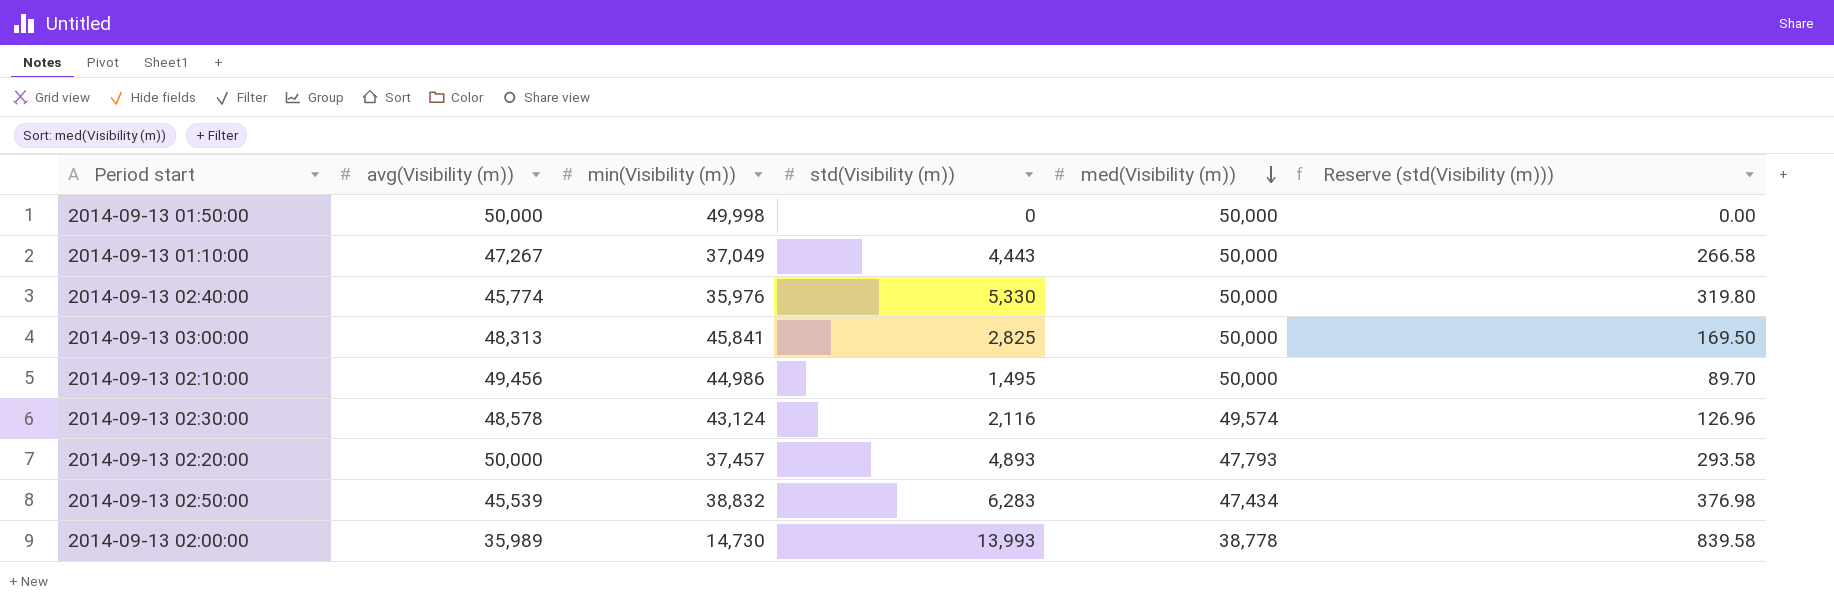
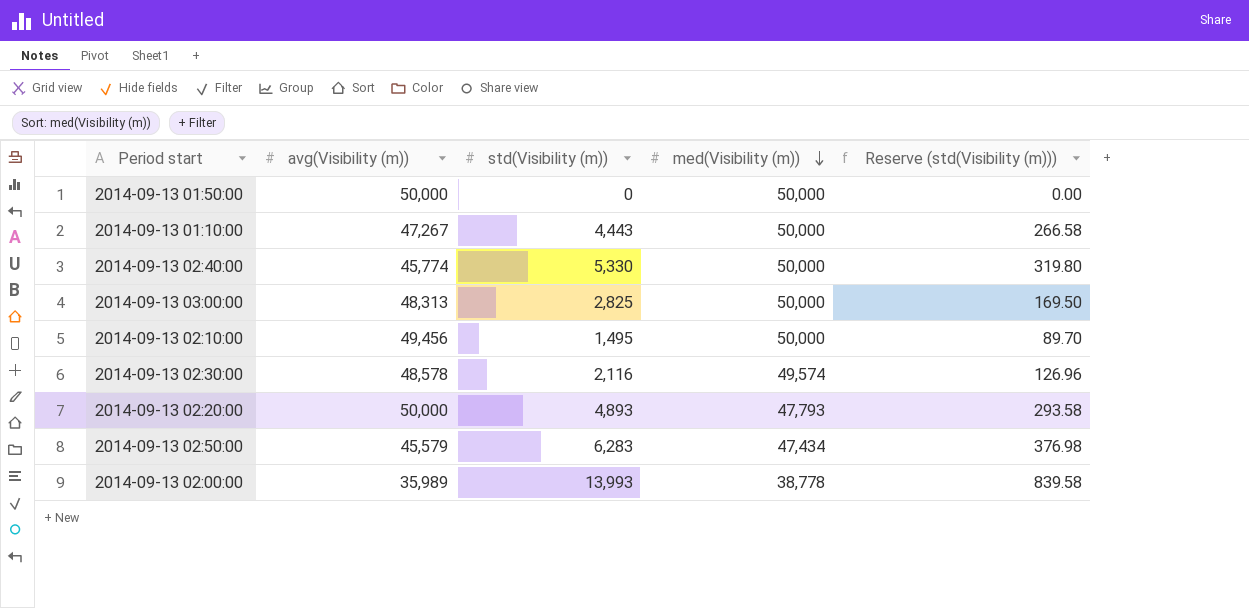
column min(Visibility (m)) | position: 3 -> none
2014-09-13 02:50:00 | avg(Visibility (m)): 45,539 -> 45,579

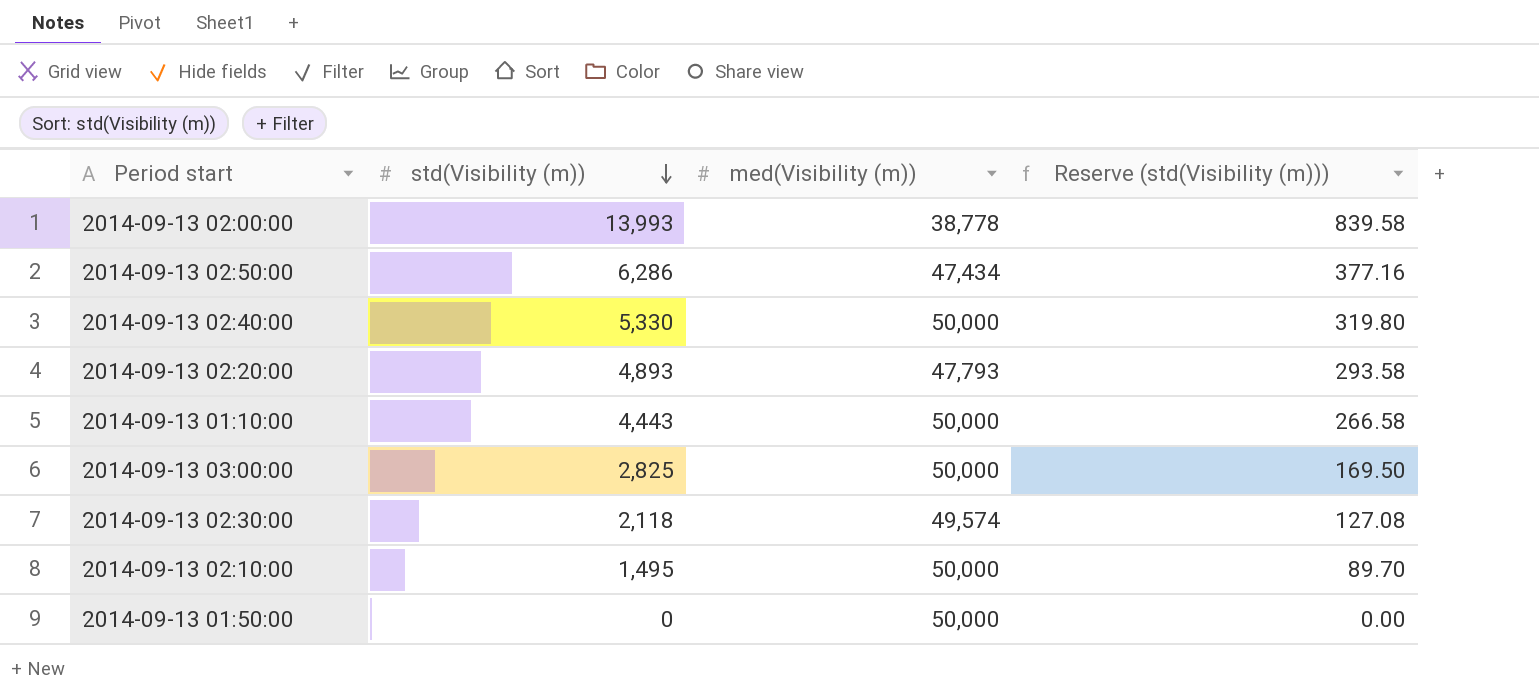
row order: med(Visibility (m)) descending -> std(Visibility (m)) descending
column avg(Visibility (m)) | position: 2 -> none
2014-09-13 02:50:00 | std(Visibility (m)): 6,283 -> 6,286
2014-09-13 02:50:00 | Reserve (std(Visibility (m))): 376.98 -> 377.16
2014-09-13 02:30:00 | std(Visibility (m)): 2,116 -> 2,118
2014-09-13 02:30:00 | Reserve (std(Visibility (m))): 126.96 -> 127.08

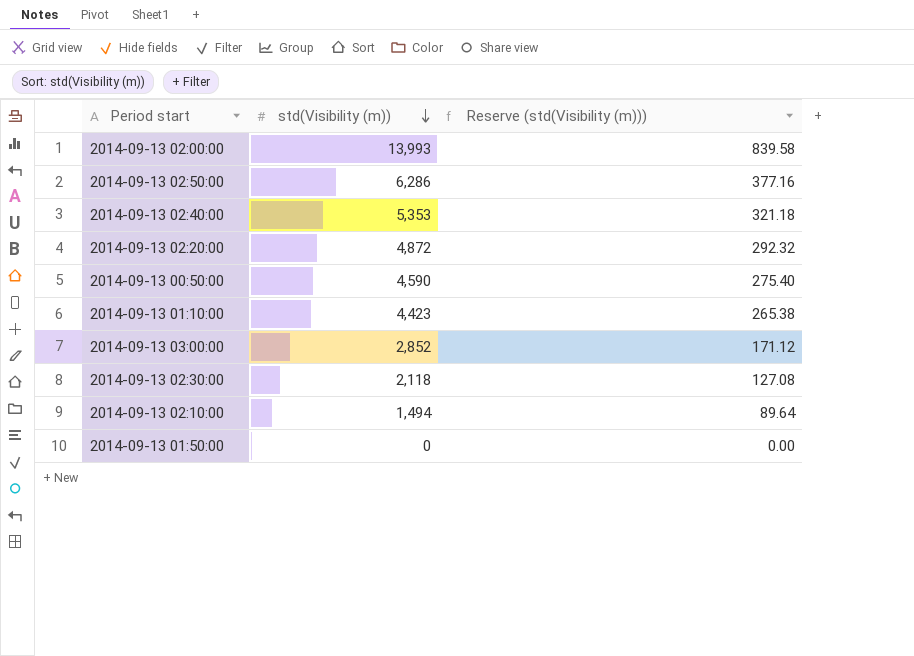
column med(Visibility (m)) | position: 3 -> none
2014-09-13 02:40:00 | std(Visibility (m)): 5,330 -> 5,353
2014-09-13 02:40:00 | Reserve (std(Visibility (m))): 319.80 -> 321.18
2014-09-13 02:20:00 | std(Visibility (m)): 4,893 -> 4,872
2014-09-13 02:20:00 | Reserve (std(Visibility (m))): 293.58 -> 292.32
row 2014-09-13 00:50:00: none -> 4,590 | 275.40
2014-09-13 01:10:00 | std(Visibility (m)): 4,443 -> 4,423
2014-09-13 01:10:00 | Reserve (std(Visibility (m))): 266.58 -> 265.38
2014-09-13 03:00:00 | std(Visibility (m)): 2,825 -> 2,852
2014-09-13 03:00:00 | Reserve (std(Visibility (m))): 169.50 -> 171.12
2014-09-13 02:10:00 | std(Visibility (m)): 1,495 -> 1,494
2014-09-13 02:10:00 | Reserve (std(Visibility (m))): 89.70 -> 89.64

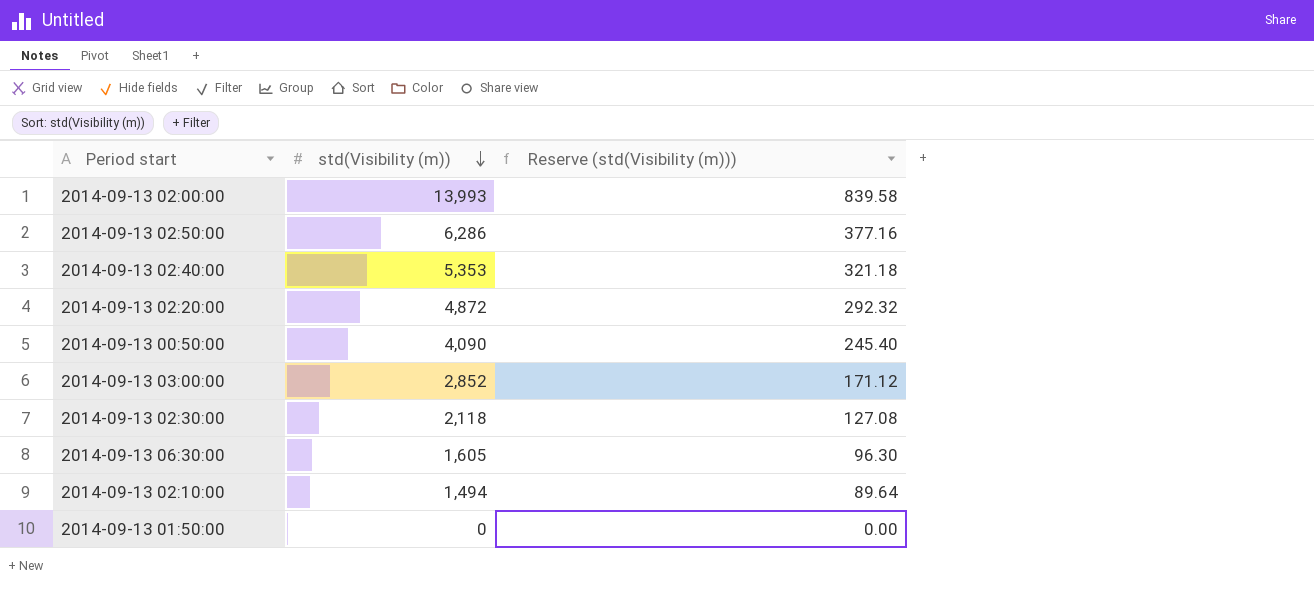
row 2014-09-13 01:10:00: 4,423 | 265.38 -> none
2014-09-13 00:50:00 | std(Visibility (m)): 4,590 -> 4,090
2014-09-13 00:50:00 | Reserve (std(Visibility (m))): 275.40 -> 245.40
row 2014-09-13 06:30:00: none -> 1,605 | 96.30

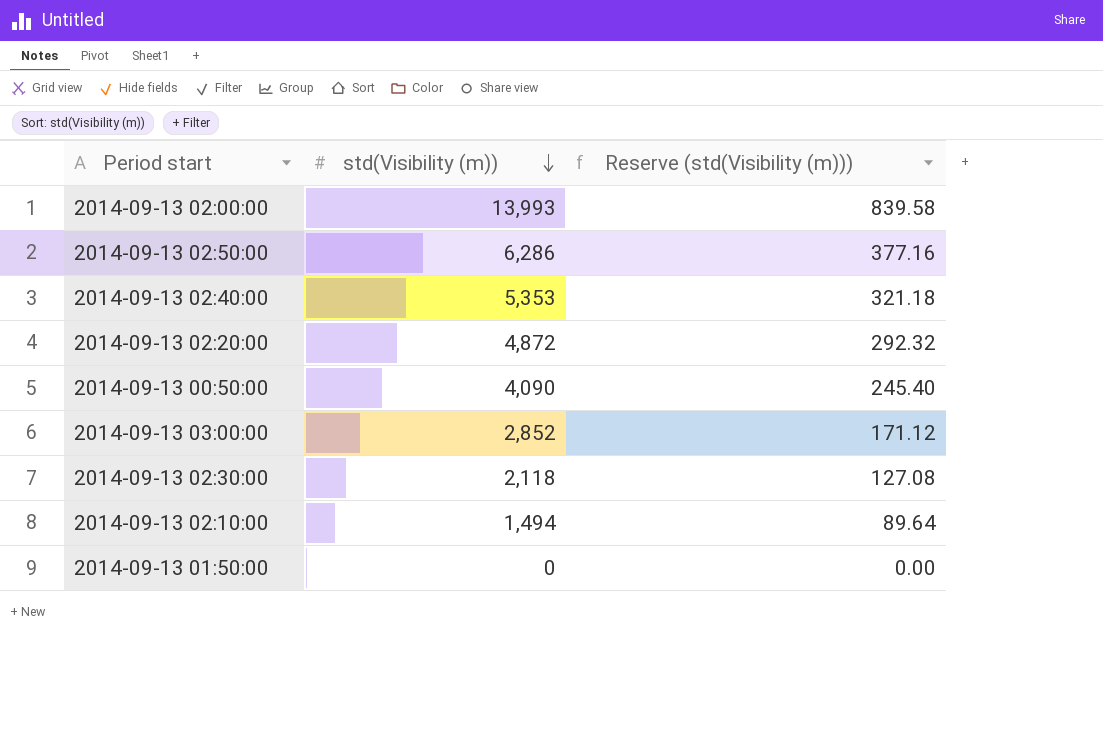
row 2014-09-13 06:30:00: 1,605 | 96.30 -> none

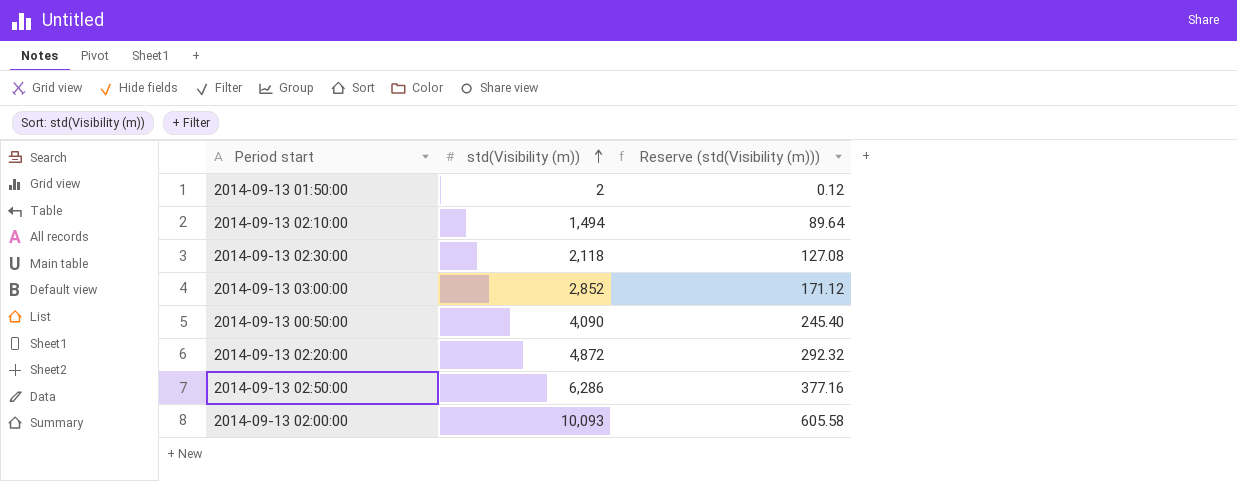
row order: std(Visibility (m)) descending -> std(Visibility (m)) ascending
row 2014-09-13 02:40:00: 5,353 | 321.18 -> none
2014-09-13 01:50:00 | std(Visibility (m)): 0 -> 2
2014-09-13 01:50:00 | Reserve (std(Visibility (m))): 0.00 -> 0.12
2014-09-13 02:00:00 | std(Visibility (m)): 13,993 -> 10,093
2014-09-13 02:00:00 | Reserve (std(Visibility (m))): 839.58 -> 605.58

